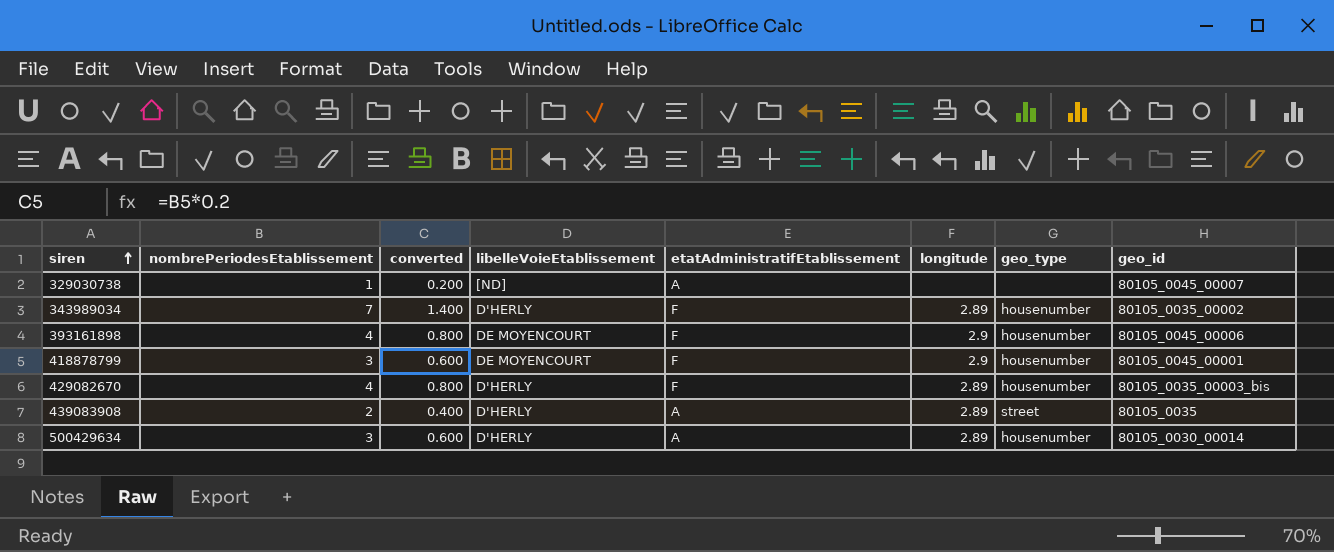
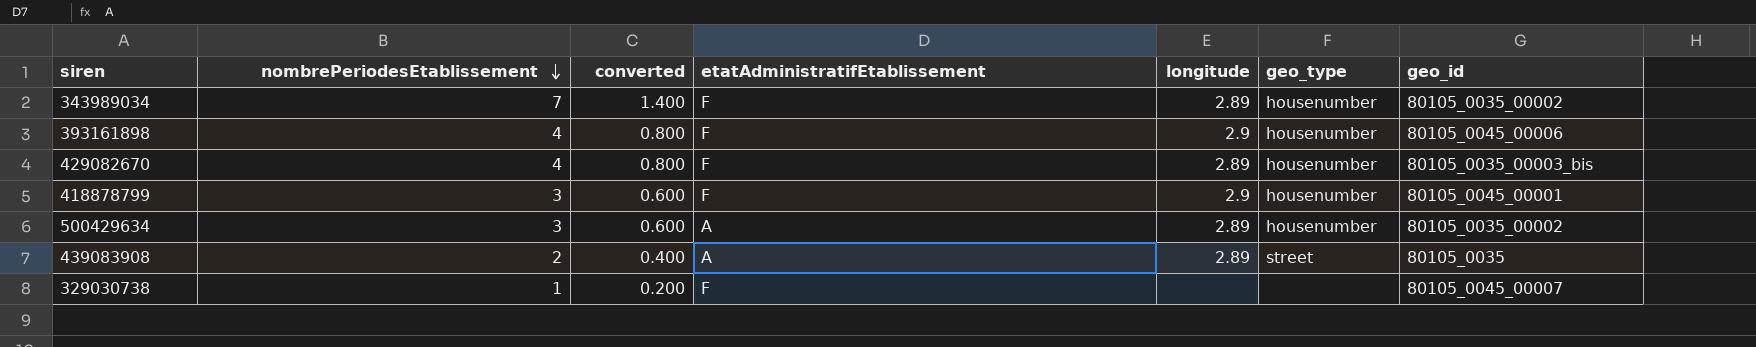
row order: siren ascending -> nombrePeriodesEtablissement descending
column libelleVoieEtablissement | position: 4 -> none
500429634 | geo_id: 80105_0030_00014 -> 80105_0035_00002
329030738 | etatAdministratifEtablissement: A -> F

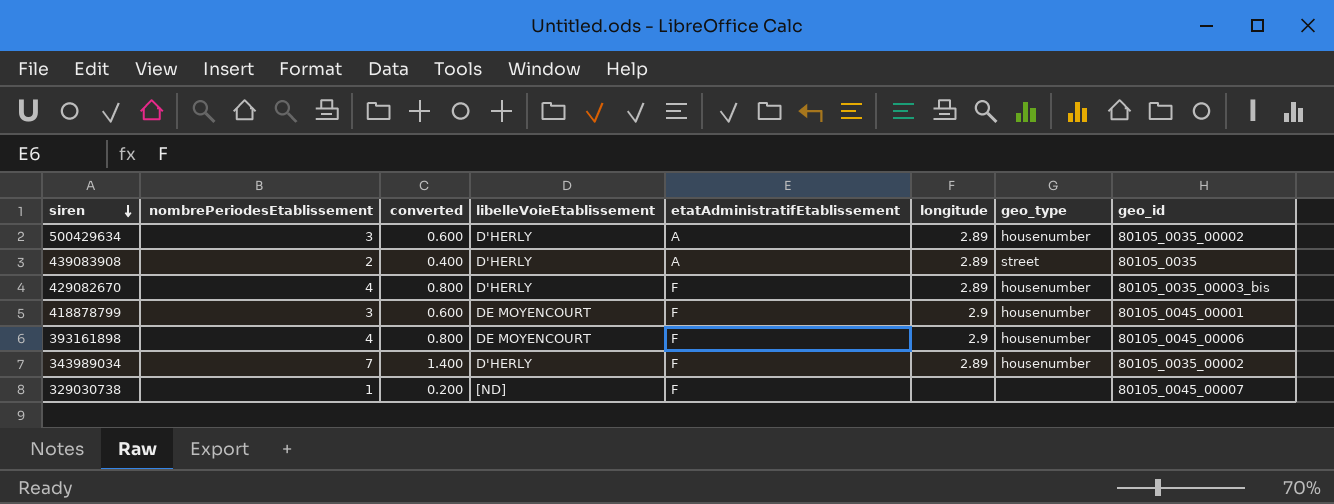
row order: nombrePeriodesEtablissement descending -> siren descending
column libelleVoieEtablissement | position: none -> 4

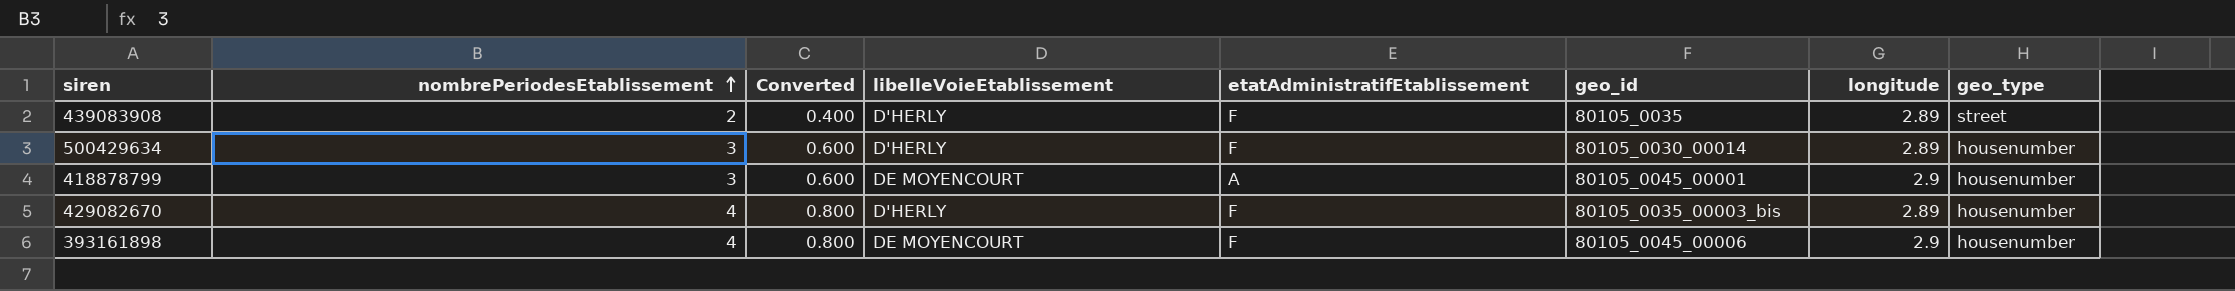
row order: siren descending -> nombrePeriodesEtablissement ascending
column name: converted -> Converted
column geo_id | position: 8 -> 6
row 343989034: 7 | 1.400 | D'HERLY | F | 2.89 | housenumber | 80105_0035_00002 -> none
row 329030738: 1 | 0.200 | [ND] | F | none | none | 80105_0045_00007 -> none
439083908 | etatAdministratifEtablissement: A -> F
500429634 | etatAdministratifEtablissement: A -> F
500429634 | geo_id: 80105_0035_00002 -> 80105_0030_00014
418878799 | etatAdministratifEtablissement: F -> A

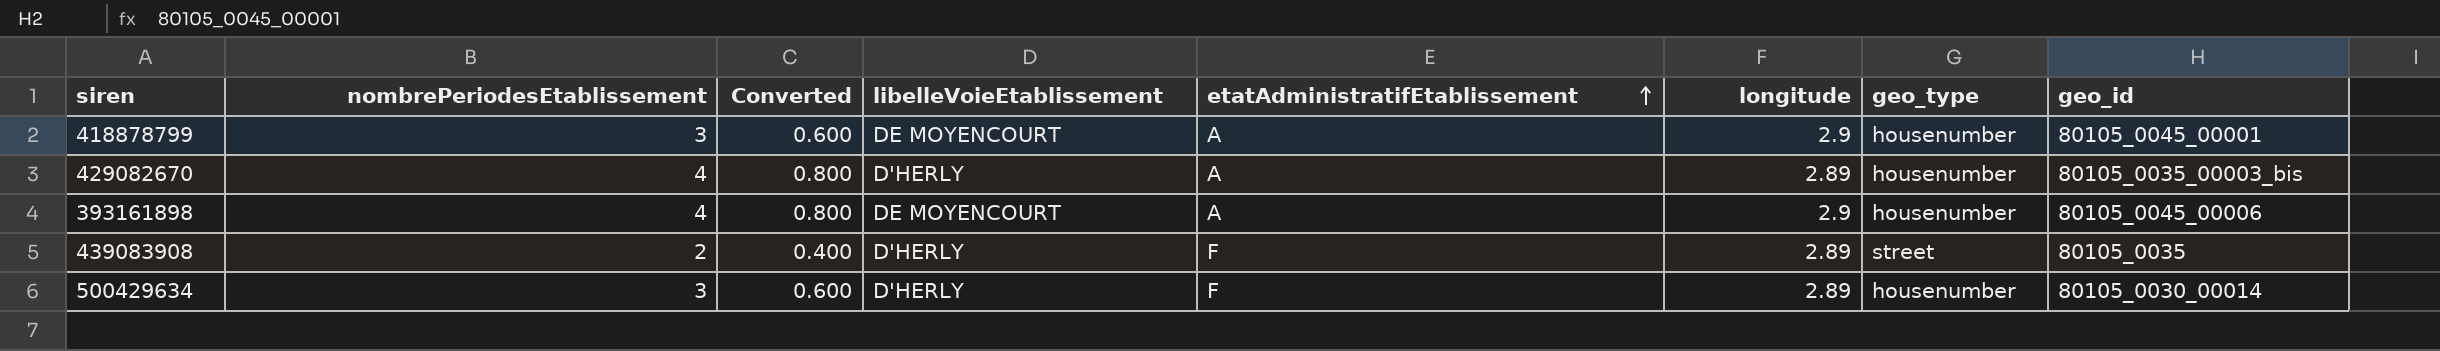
row order: nombrePeriodesEtablissement ascending -> etatAdministratifEtablissement ascending
column geo_id | position: 6 -> 8
429082670 | etatAdministratifEtablissement: F -> A
393161898 | etatAdministratifEtablissement: F -> A

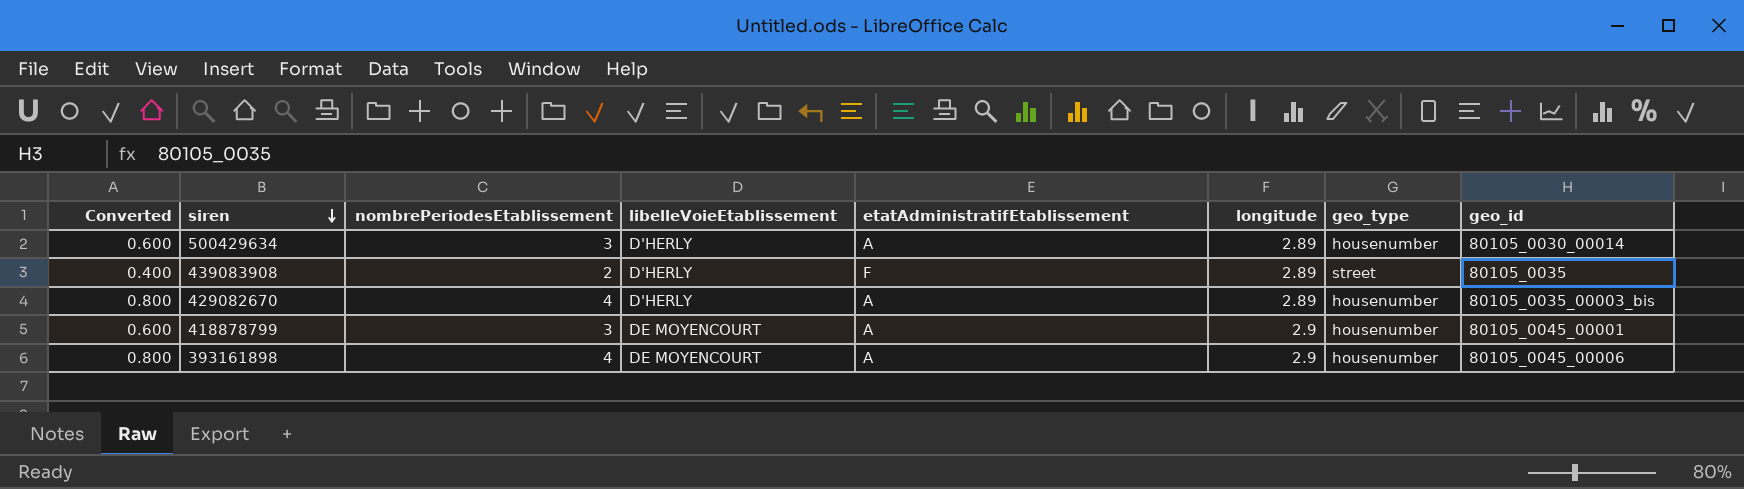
row order: etatAdministratifEtablissement ascending -> siren descending
column Converted | position: 3 -> 1
500429634 | etatAdministratifEtablissement: F -> A

